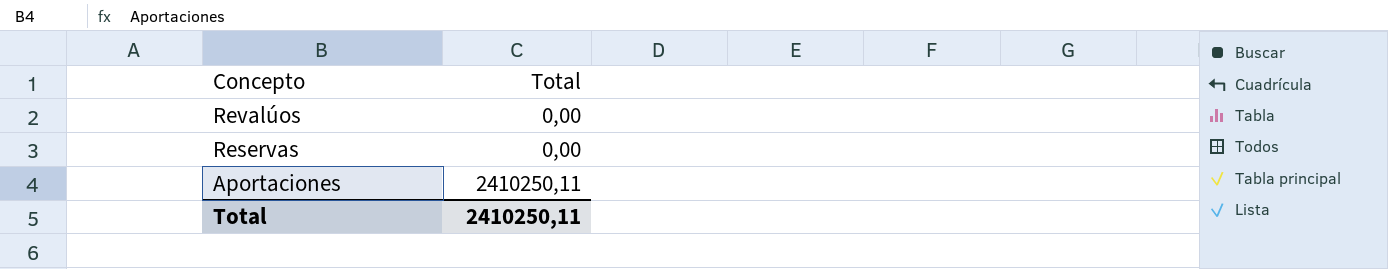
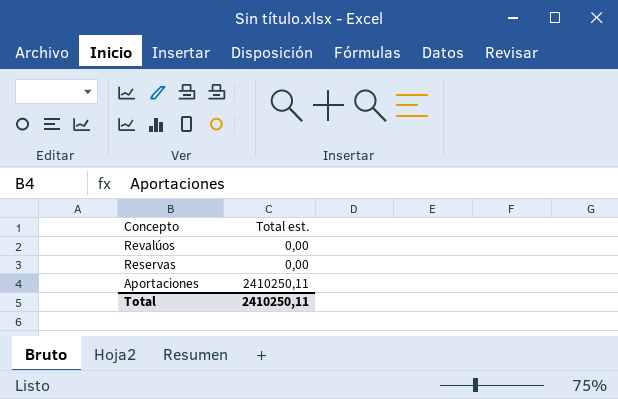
column name: Total -> Total est.

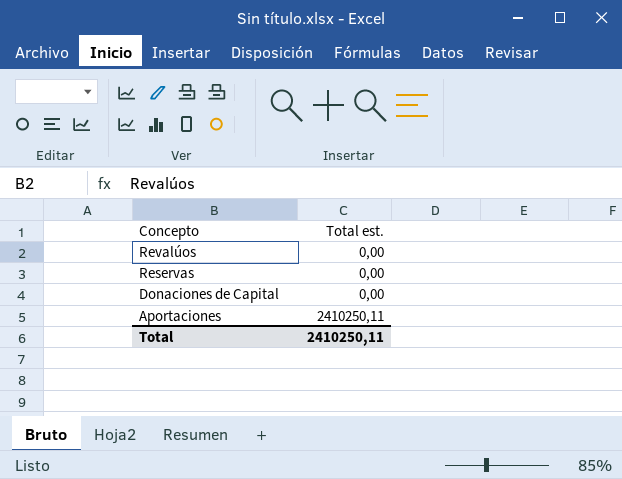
row Donaciones de Capital: none -> 0,00

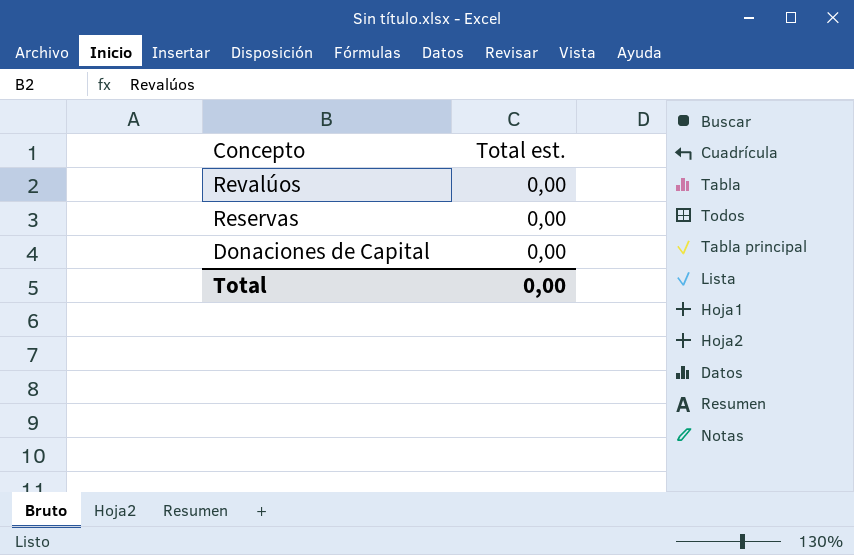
row Aportaciones: 2410250,11 -> none
Total | Total est.: 2410250,11 -> 0,00

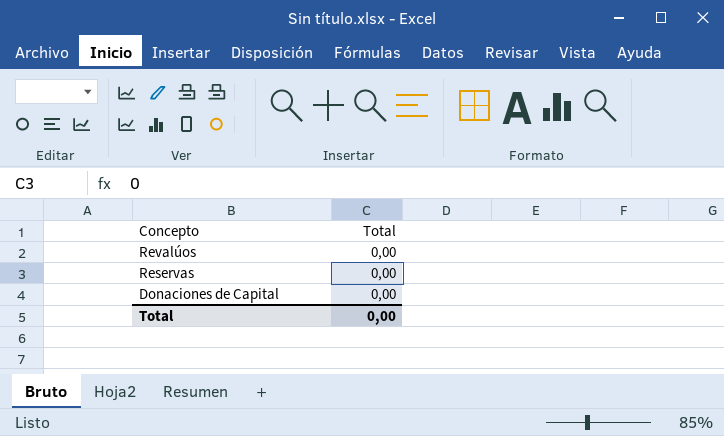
column name: Total est. -> Total

